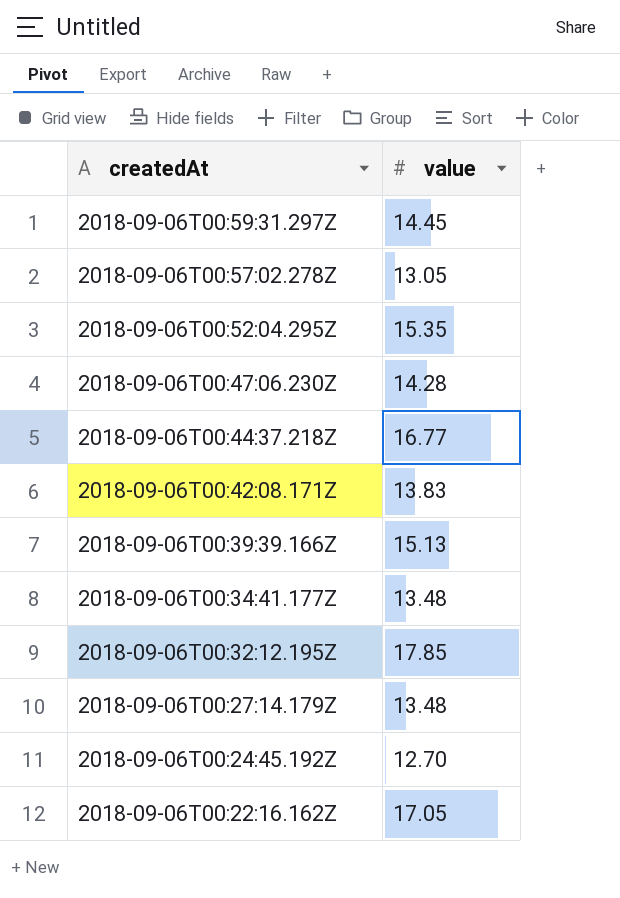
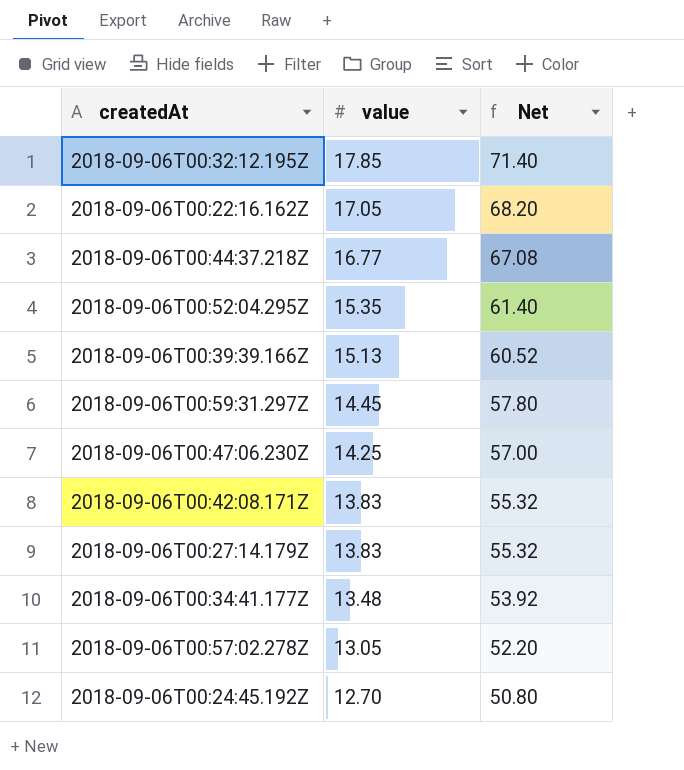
row order: createdAt descending -> value descending
column Net | formula: none -> [value] * 4
2018-09-06T00:47:06.230Z | value: 14.28 -> 14.25
2018-09-06T00:27:14.179Z | value: 13.48 -> 13.83

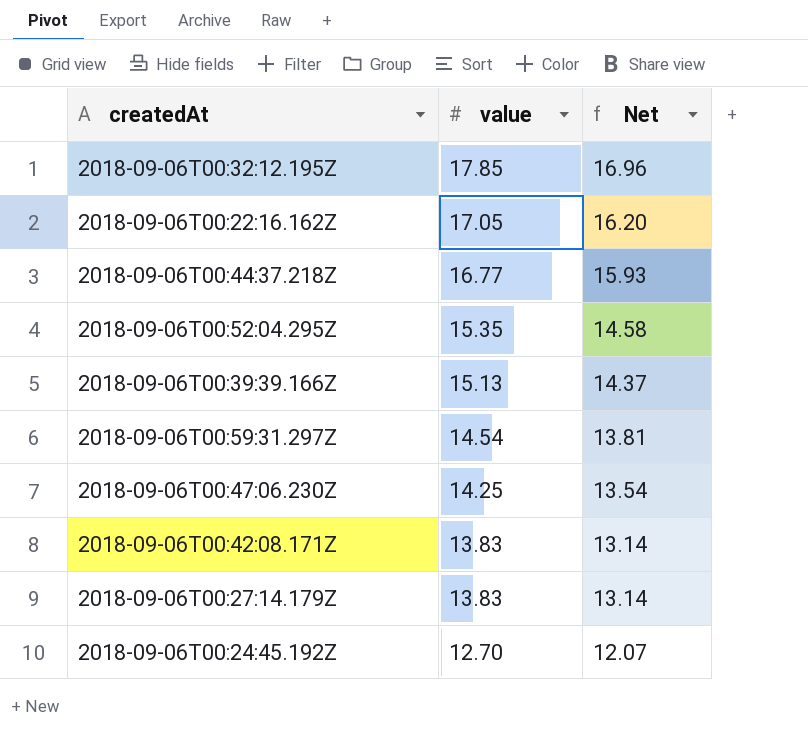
column Net | formula: [value] * 4 -> [value] * 0.95
row 2018-09-06T00:34:41.177Z: 13.48 | 53.92 -> none
row 2018-09-06T00:57:02.278Z: 13.05 | 52.20 -> none
2018-09-06T00:59:31.297Z | value: 14.45 -> 14.54

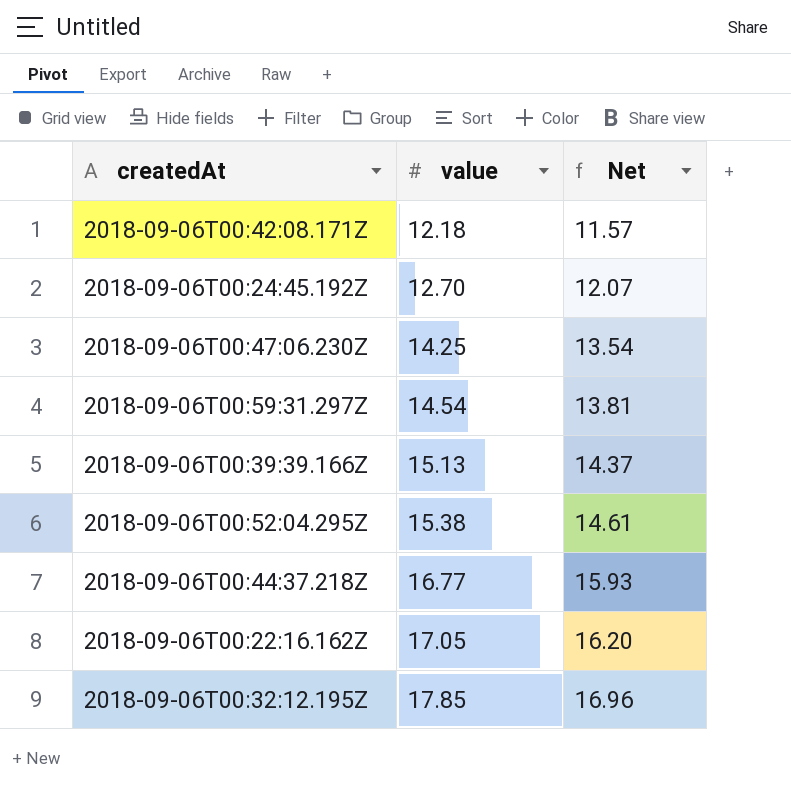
row order: value descending -> value ascending
row 2018-09-06T00:27:14.179Z: 13.83 | 13.14 -> none
2018-09-06T00:42:08.171Z | value: 13.83 -> 12.18
2018-09-06T00:42:08.171Z | Net: 13.14 -> 11.57
2018-09-06T00:52:04.295Z | value: 15.35 -> 15.38
2018-09-06T00:52:04.295Z | Net: 14.58 -> 14.61

